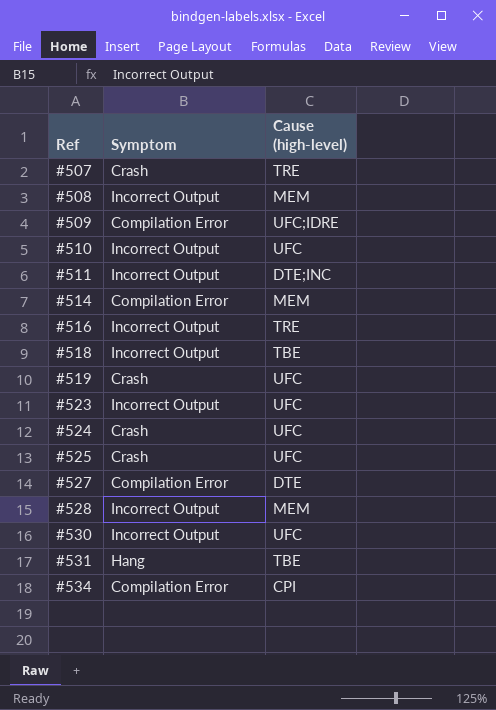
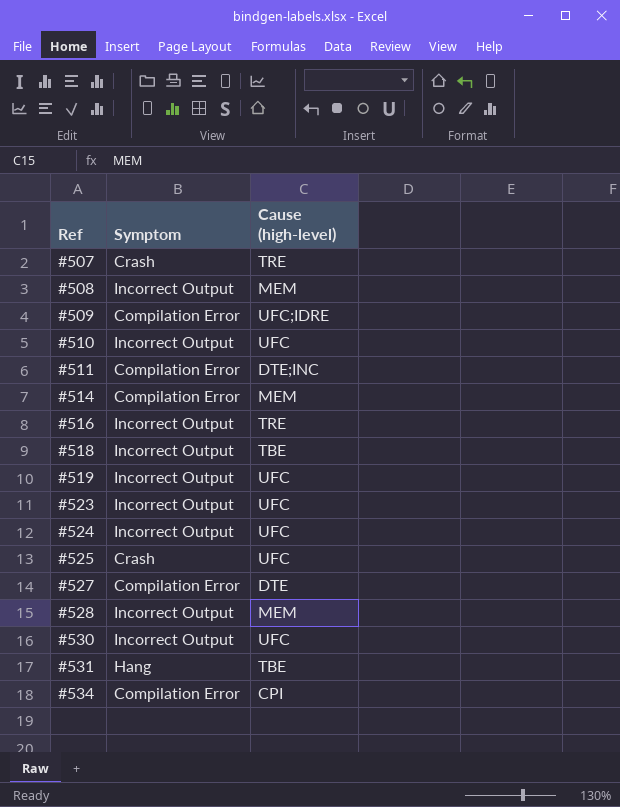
#511 | Symptom: Incorrect Output -> Compilation Error
#519 | Symptom: Crash -> Incorrect Output
#524 | Symptom: Crash -> Incorrect Output

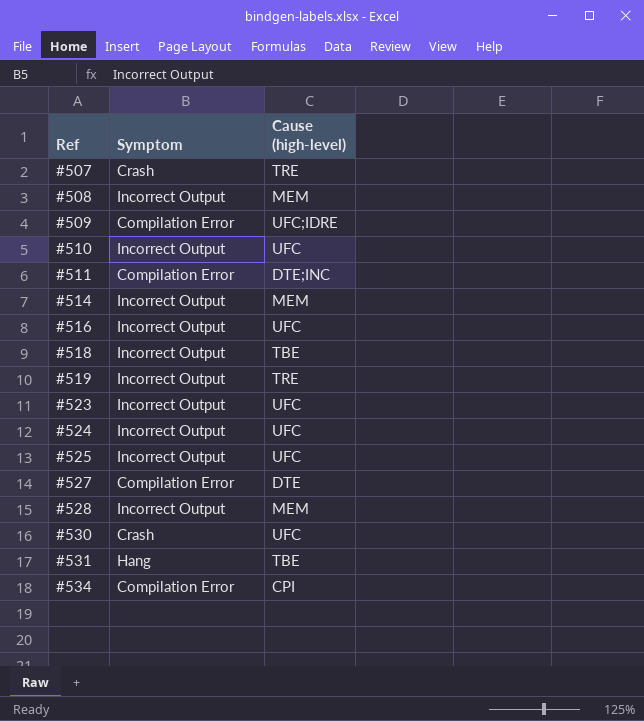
#514 | Symptom: Compilation Error -> Incorrect Output
#516 | Cause (high-level): TRE -> UFC
#519 | Cause (high-level): UFC -> TRE
#525 | Symptom: Crash -> Incorrect Output
#530 | Symptom: Incorrect Output -> Crash

